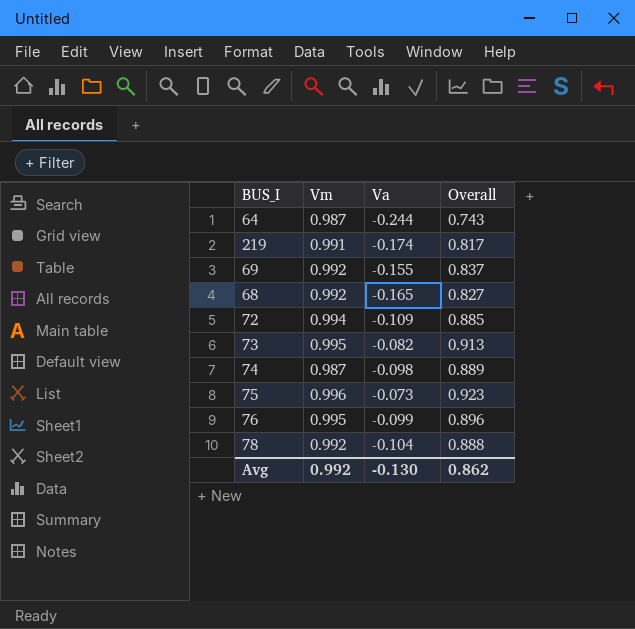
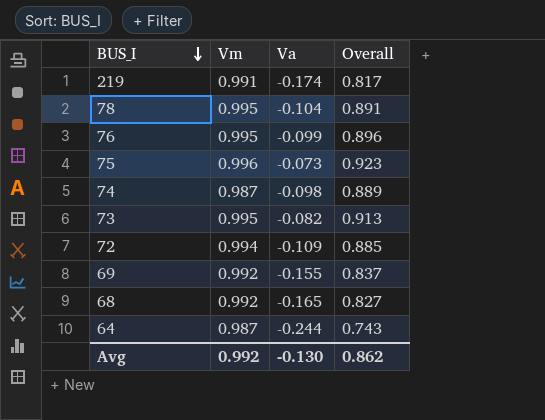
row order: none -> BUS_I descending
78 | Vm: 0.992 -> 0.995
78 | Overall: 0.888 -> 0.891

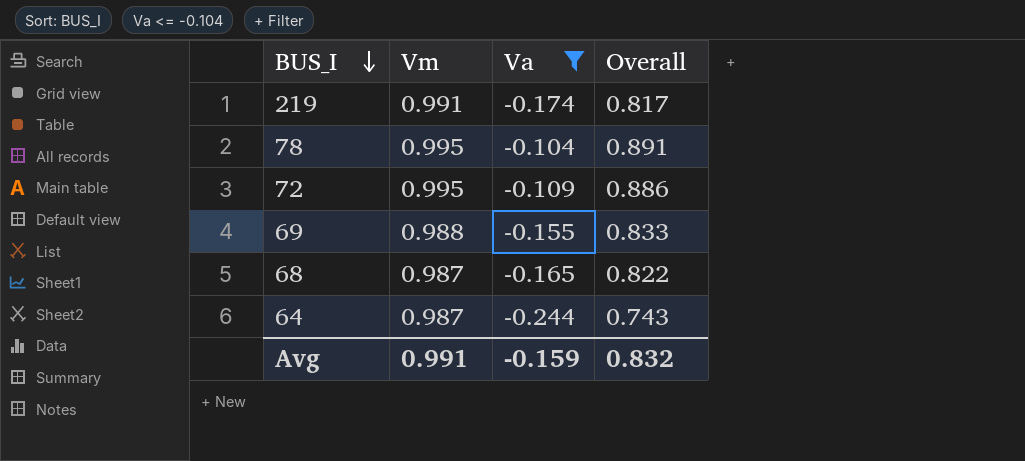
filter: none -> Va <= -0.104
72 | Vm: 0.994 -> 0.995
72 | Overall: 0.885 -> 0.886
69 | Vm: 0.992 -> 0.988
69 | Overall: 0.837 -> 0.833
68 | Vm: 0.992 -> 0.987
68 | Overall: 0.827 -> 0.822
Avg | Vm: 0.992 -> 0.991
Avg | Va: -0.130 -> -0.159
Avg | Overall: 0.862 -> 0.832

